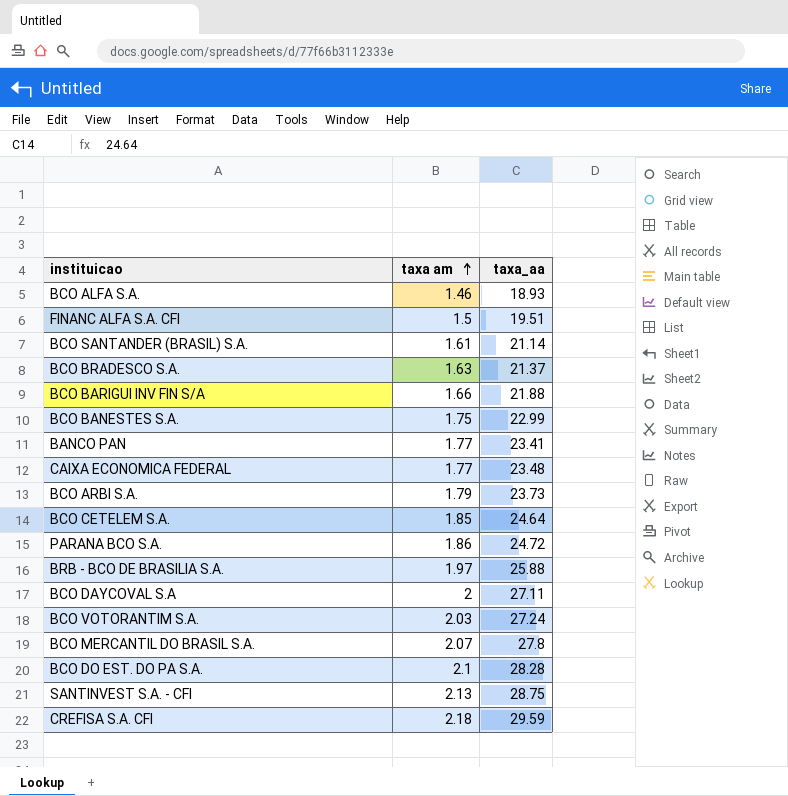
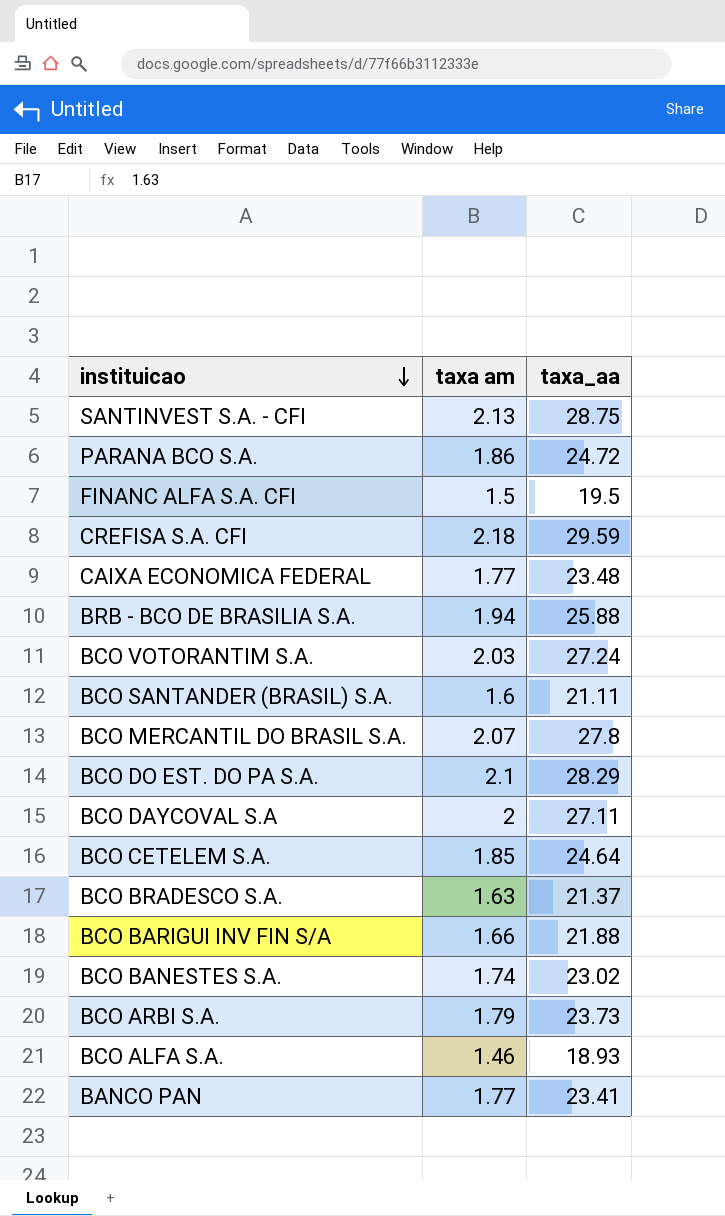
row order: taxa am ascending -> instituicao descending
FINANC ALFA S.A. CFI | taxa_aa: 19.51 -> 19.5
BRB - BCO DE BRASILIA S.A. | taxa am: 1.97 -> 1.94
BCO SANTANDER (BRASIL) S.A. | taxa am: 1.61 -> 1.6
BCO SANTANDER (BRASIL) S.A. | taxa_aa: 21.14 -> 21.11
BCO DO EST. DO PA S.A. | taxa_aa: 28.28 -> 28.29
BCO BANESTES S.A. | taxa am: 1.75 -> 1.74
BCO BANESTES S.A. | taxa_aa: 22.99 -> 23.02

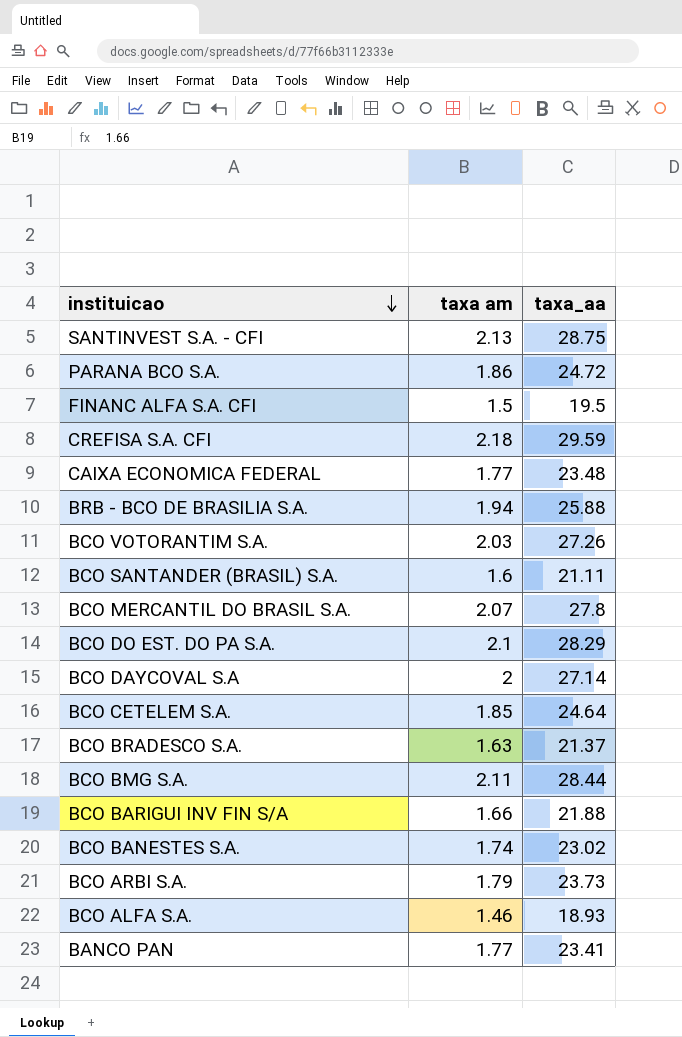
BCO VOTORANTIM S.A. | taxa_aa: 27.24 -> 27.26
BCO DAYCOVAL S.A | taxa_aa: 27.11 -> 27.14
row BCO BMG S.A.: none -> 2.11 | 28.44

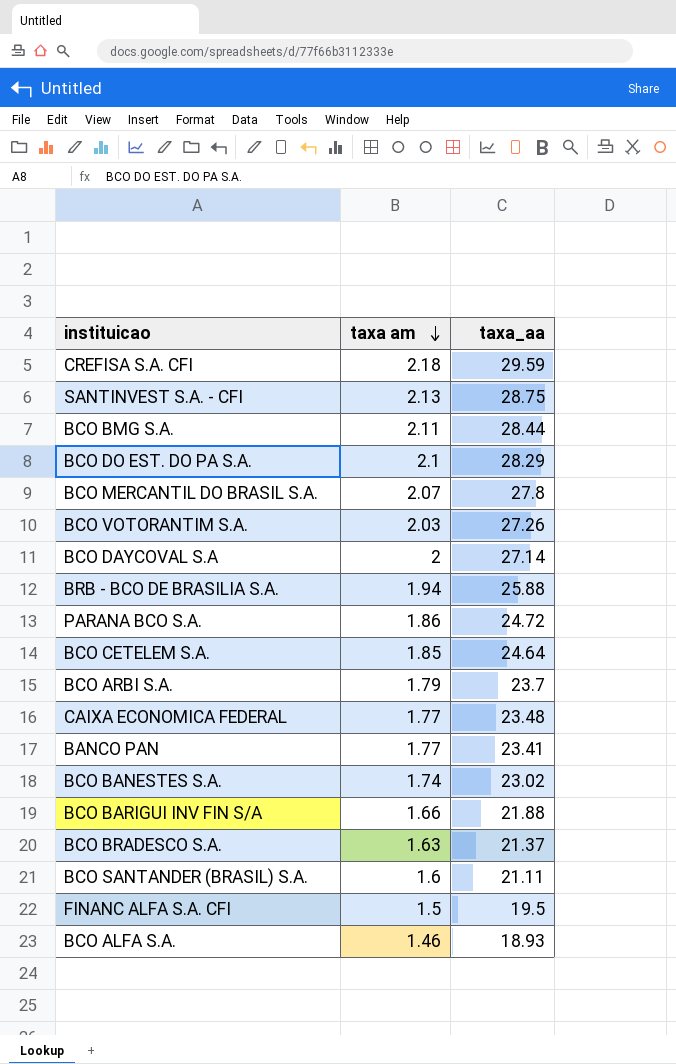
row order: instituicao descending -> taxa am descending
BCO ARBI S.A. | taxa_aa: 23.73 -> 23.7

